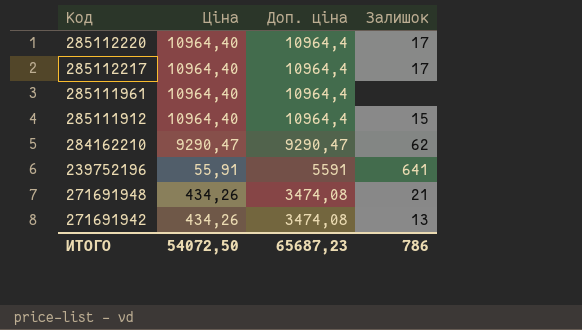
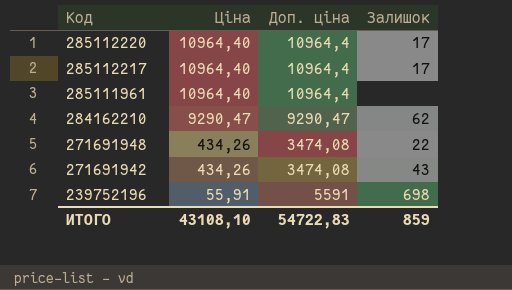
row order: Доп. ціна descending -> Код descending
row 285111912: 10964,40 | 10964,4 | 15 -> none
271691948 | Залишок: 21 -> 22
271691942 | Залишок: 13 -> 43
239752196 | Залишок: 641 -> 698
ИТОГО | Ціна: 54072,50 -> 43108,10
ИТОГО | Доп. ціна: 65687,23 -> 54722,83
ИТОГО | Залишок: 786 -> 859

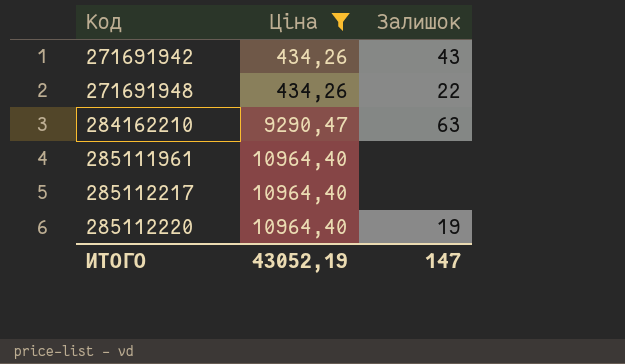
filter: none -> Ціна != 55,91
row order: Код descending -> Код ascending
column Доп. ціна | position: 3 -> none
284162210 | Залишок: 62 -> 63
285112217 | Залишок: 17 -> none
285112220 | Залишок: 17 -> 19
ИТОГО | Ціна: 43108,10 -> 43052,19
ИТОГО | Залишок: 859 -> 147

